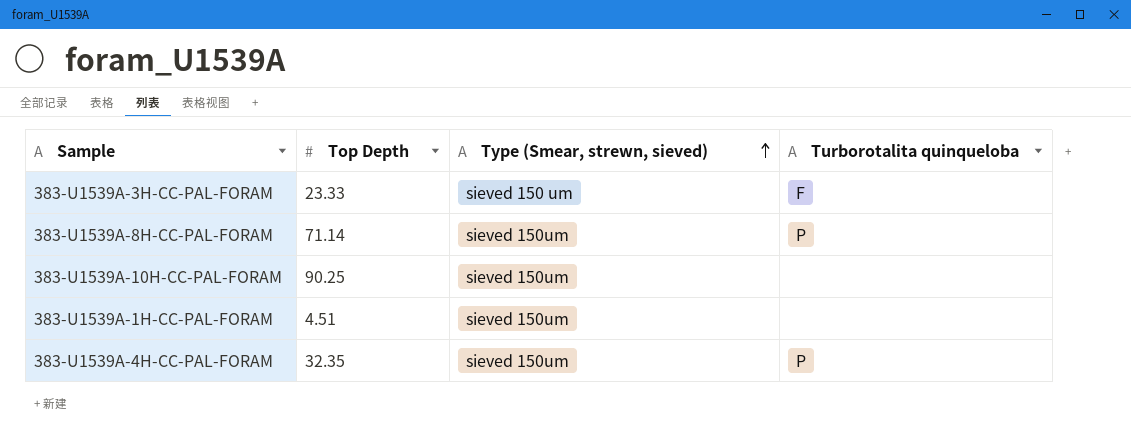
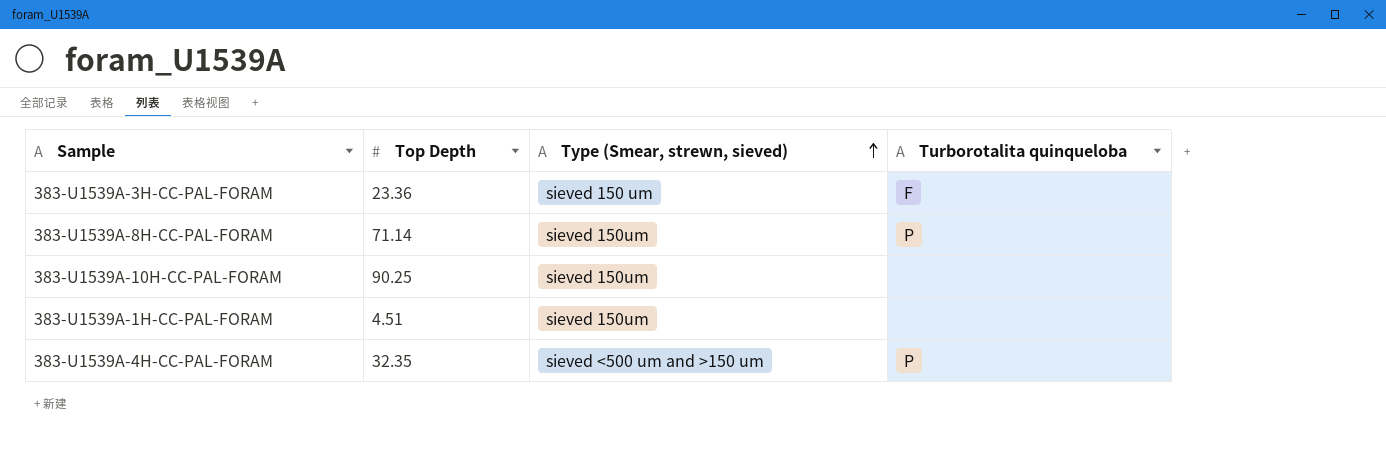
383-U1539A-3H-CC-PAL-FORAM | Top Depth: 23.33 -> 23.36
383-U1539A-4H-CC-PAL-FORAM | Type (Smear, strewn, sieved): sieved 150um -> sieved <500 um and >150 um

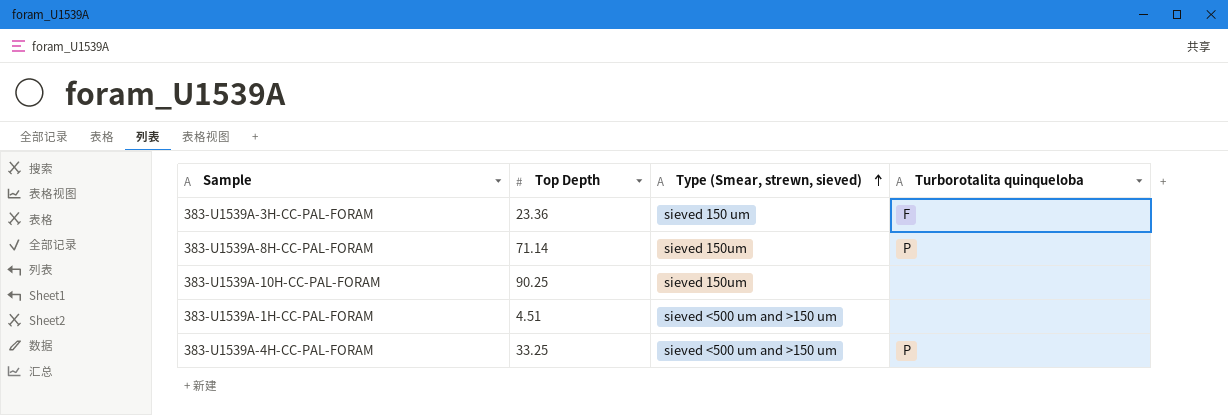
383-U1539A-1H-CC-PAL-FORAM | Type (Smear, strewn, sieved): sieved 150um -> sieved <500 um and >150 um
383-U1539A-4H-CC-PAL-FORAM | Top Depth: 32.35 -> 33.25

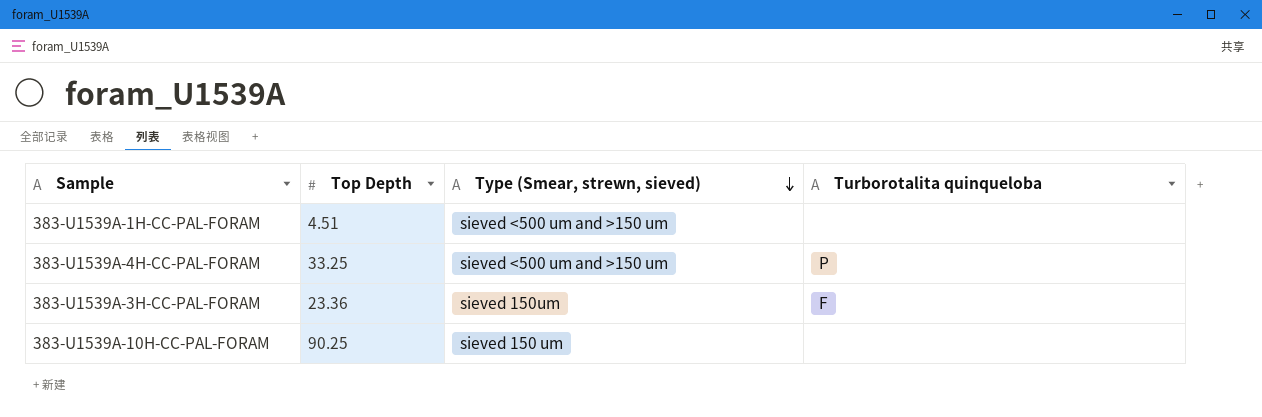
row order: Type (Smear, strewn, sieved) ascending -> Type (Smear, strewn, sieved) descending
row 383-U1539A-8H-CC-PAL-FORAM: 71.14 | sieved 150um | P -> none
383-U1539A-3H-CC-PAL-FORAM | Type (Smear, strewn, sieved): sieved 150 um -> sieved 150um
383-U1539A-10H-CC-PAL-FORAM | Type (Smear, strewn, sieved): sieved 150um -> sieved 150 um

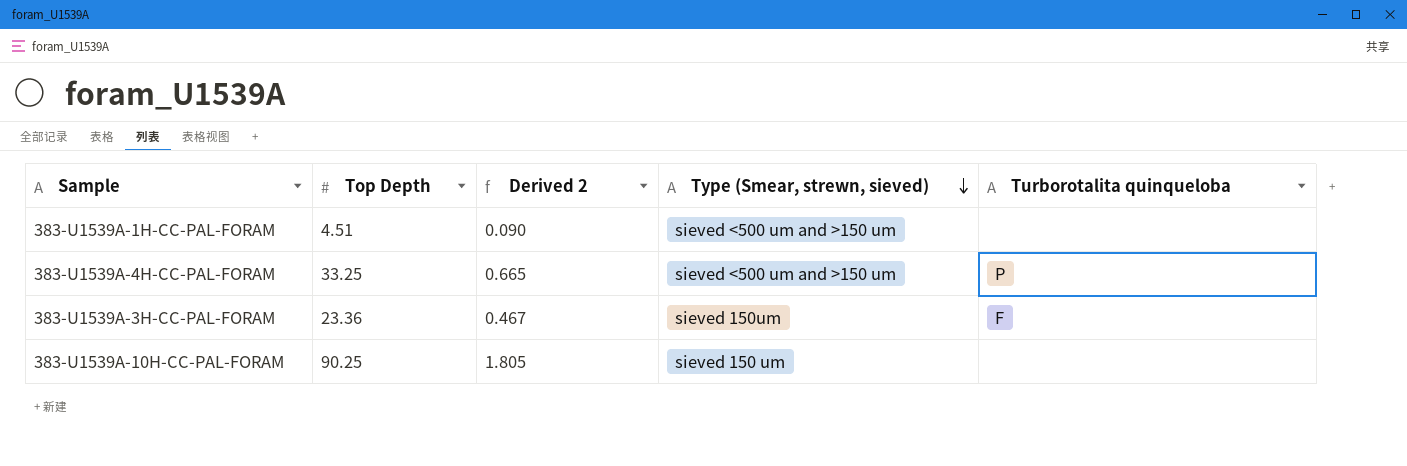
column Derived 2 | formula: none -> [Top Depth] * 0.02

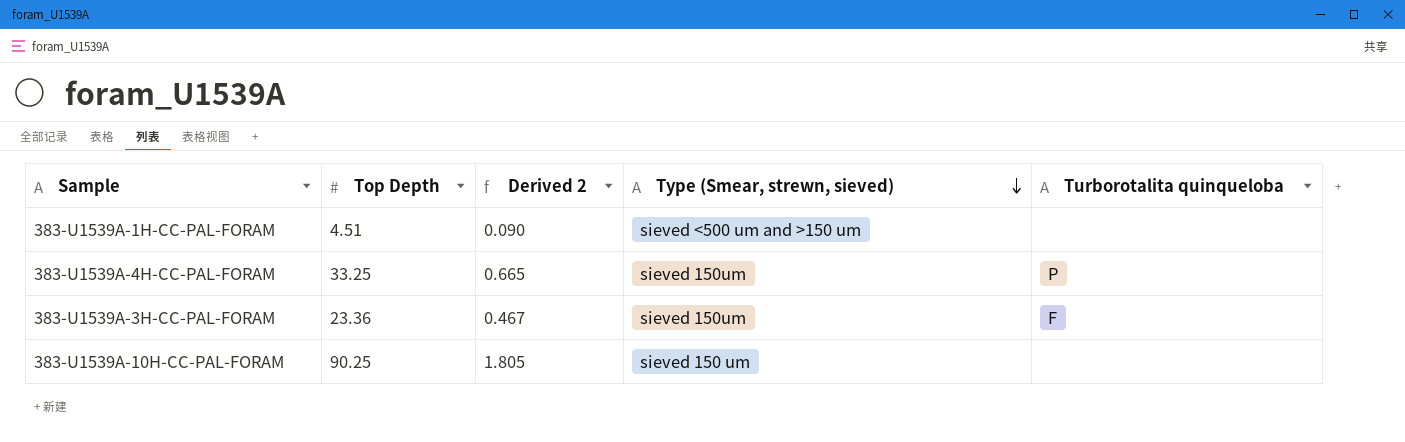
383-U1539A-4H-CC-PAL-FORAM | Type (Smear, strewn, sieved): sieved <500 um and >150 um -> sieved 150um

